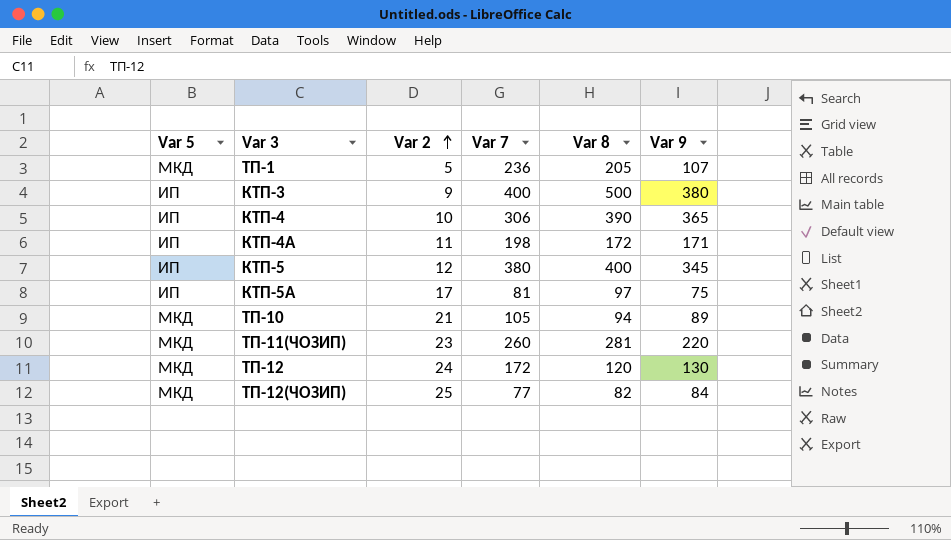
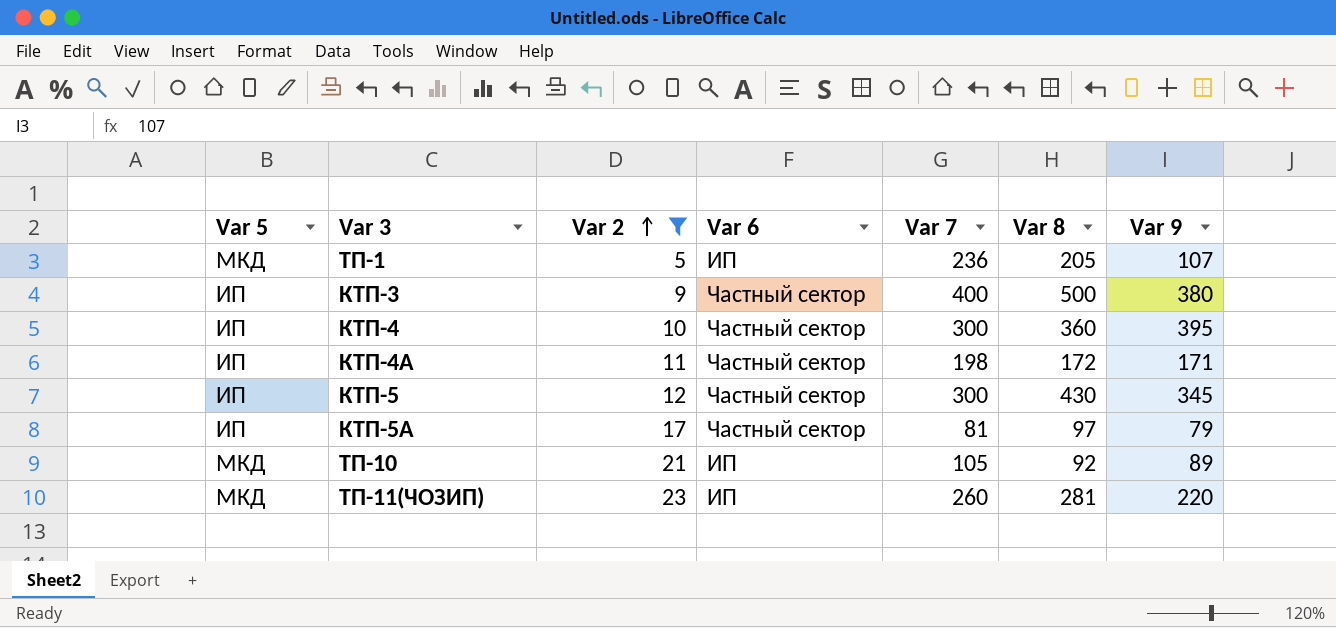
filter: none -> Var 2 <= 23
column Var 6 | position: none -> 4
КТП-4 | Var 7: 306 -> 300
КТП-4 | Var 8: 390 -> 360
КТП-4 | Var 9: 365 -> 395
КТП-5 | Var 7: 380 -> 300
КТП-5 | Var 8: 400 -> 430
КТП-5А | Var 9: 75 -> 79
ТП-10 | Var 8: 94 -> 92

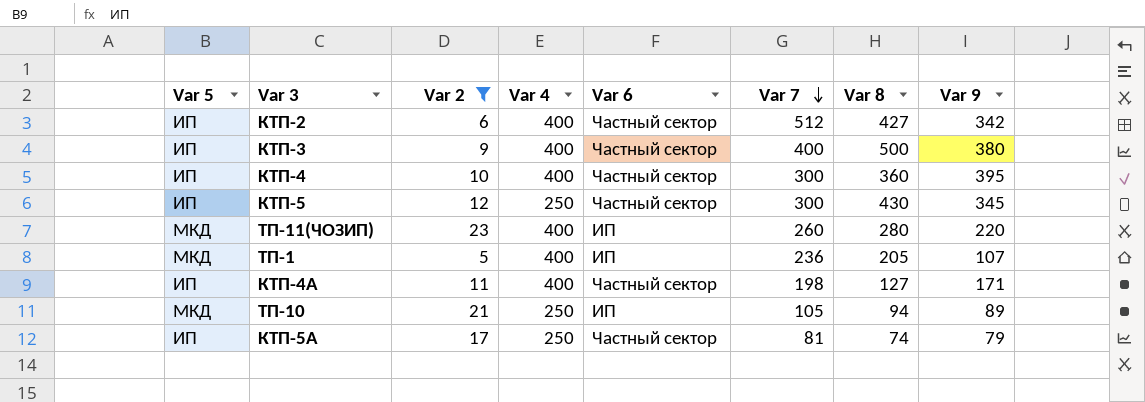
row order: Var 2 ascending -> Var 7 descending
column Var 4 | position: none -> 4
row КТП-2: none -> ИП | 6 | 400 | Частный сектор | 512 | 427 | 342
ТП-11(ЧОЗИП) | Var 8: 281 -> 280
КТП-4А | Var 8: 172 -> 127
ТП-10 | Var 8: 92 -> 94
КТП-5А | Var 8: 97 -> 74

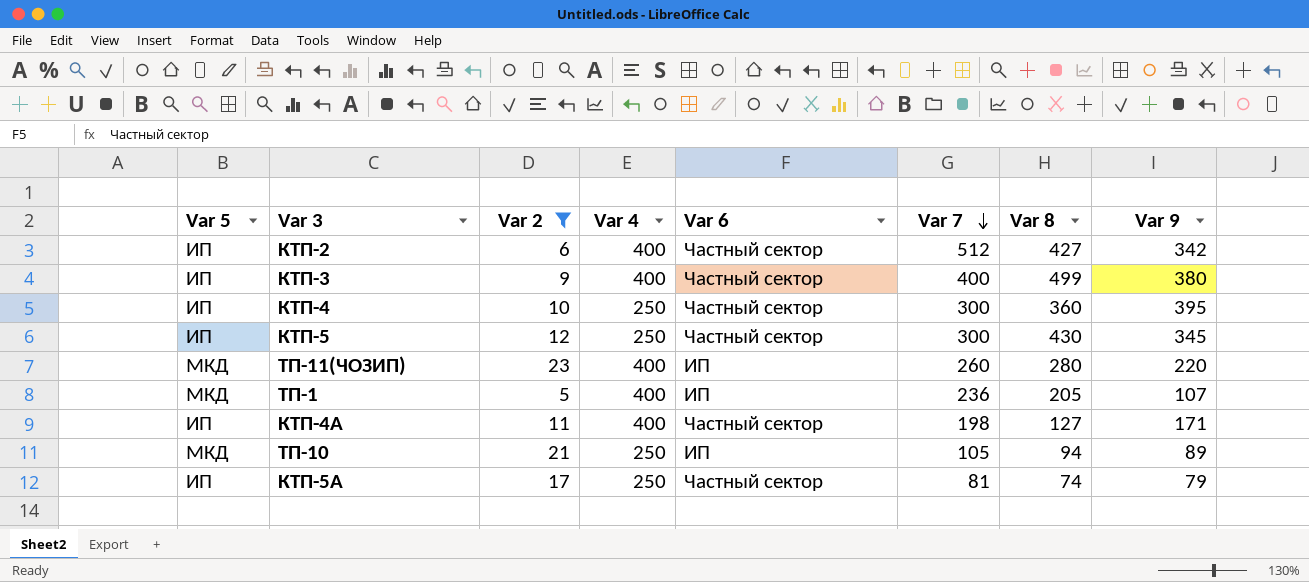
КТП-3 | Var 8: 500 -> 499
КТП-4 | Var 4: 400 -> 250

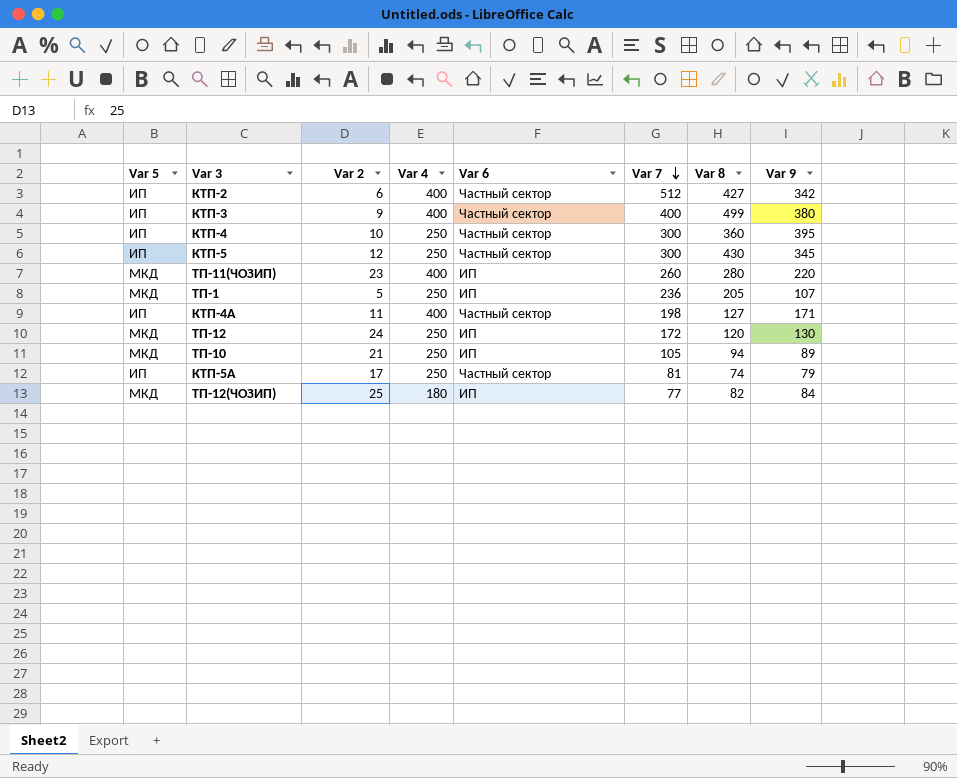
filter: Var 2 <= 23 -> none
ТП-1 | Var 4: 400 -> 250

